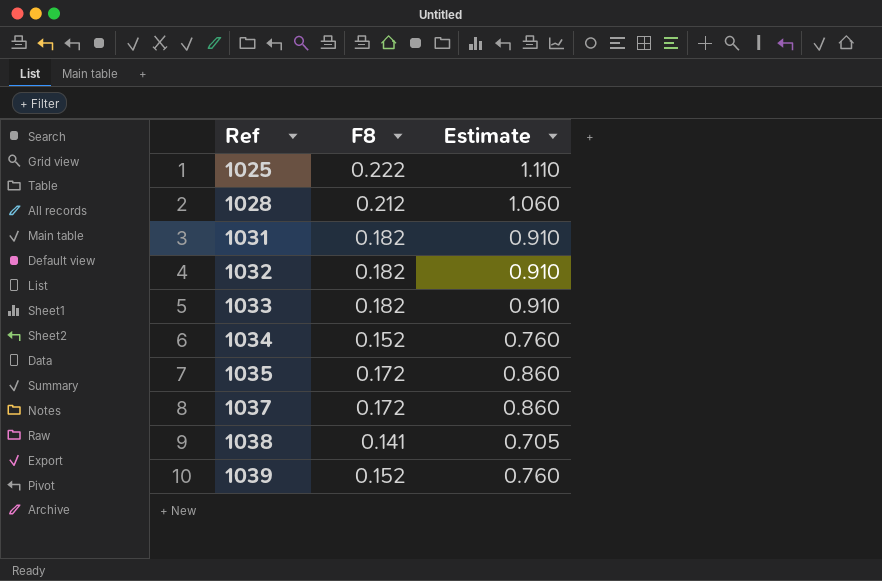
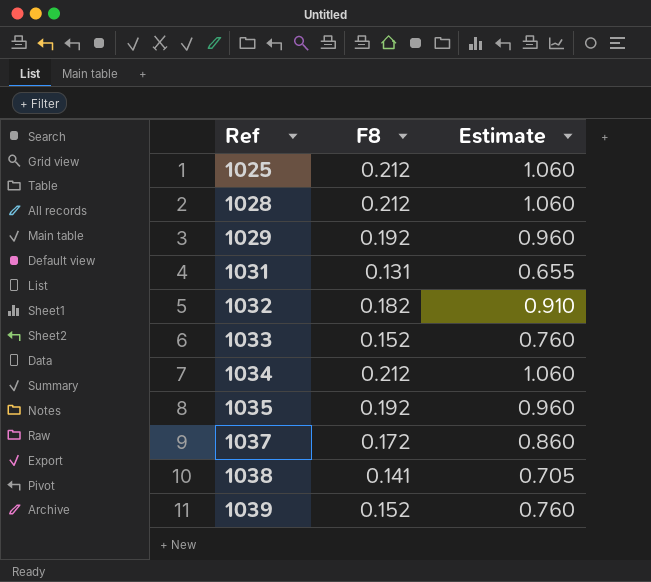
1025 | F8: 0.222 -> 0.212
1025 | Estimate: 1.110 -> 1.060
row 1029: none -> 0.192 | 0.960
1031 | F8: 0.182 -> 0.131
1031 | Estimate: 0.910 -> 0.655
1033 | F8: 0.182 -> 0.152
1033 | Estimate: 0.910 -> 0.760
1034 | F8: 0.152 -> 0.212
1034 | Estimate: 0.760 -> 1.060
1035 | F8: 0.172 -> 0.192
1035 | Estimate: 0.860 -> 0.960

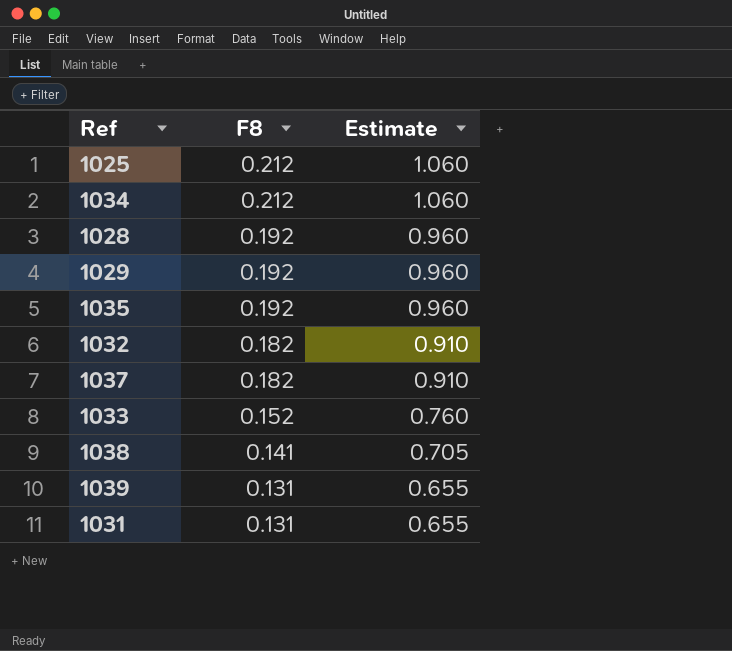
row order: Ref ascending -> F8 descending
1028 | F8: 0.212 -> 0.192
1028 | Estimate: 1.060 -> 0.960
1037 | F8: 0.172 -> 0.182
1037 | Estimate: 0.860 -> 0.910
1039 | F8: 0.152 -> 0.131
1039 | Estimate: 0.760 -> 0.655

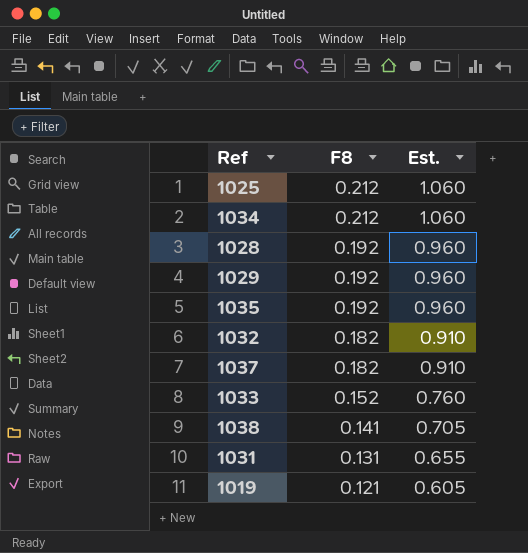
column name: Estimate -> Est.
row 1039: 0.131 | 0.655 -> none
row 1019: none -> 0.121 | 0.605

